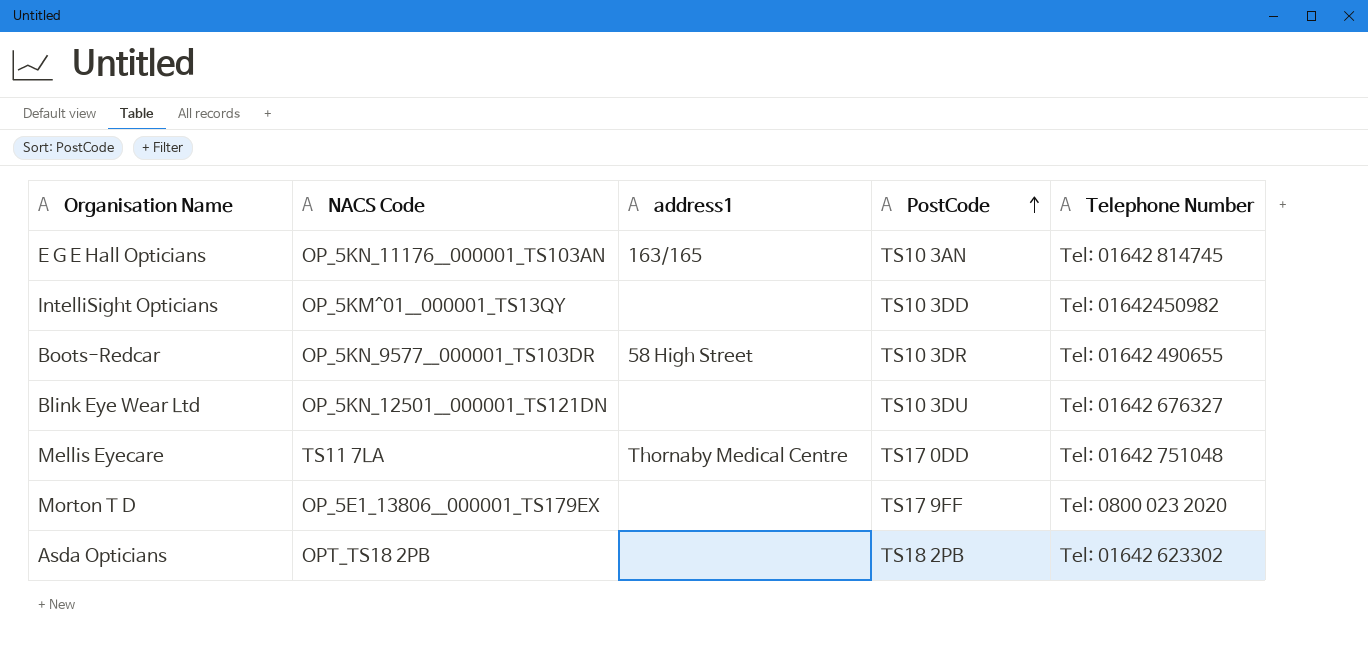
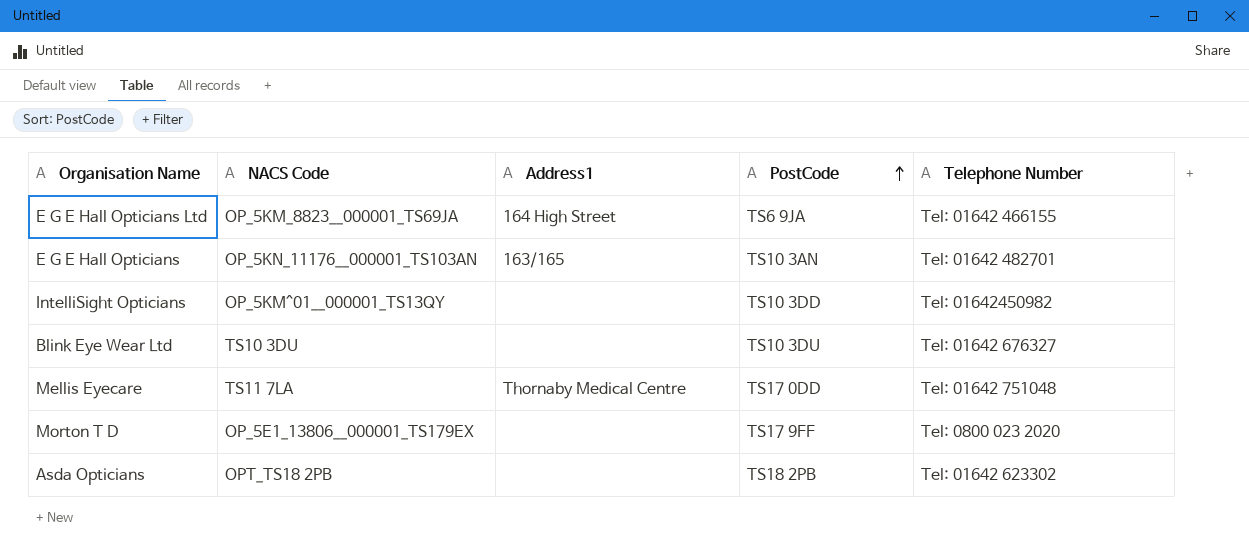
column name: address1 -> Address1
row Boots-Redcar: OP_5KN_9577__000001_TS103DR | 58 High Street | TS10 3DR | Tel: 01642 490655 -> none
row E G E Hall Opticians Ltd: none -> OP_5KM_8823__000001_TS69JA | 164 High Street | TS6 9JA | Tel: 01642 466155
E G E Hall Opticians | Telephone Number: Tel: 01642 814745 -> Tel: 01642 482701
Blink Eye Wear Ltd | NACS Code: OP_5KN_12501__000001_TS121DN -> TS10 3DU

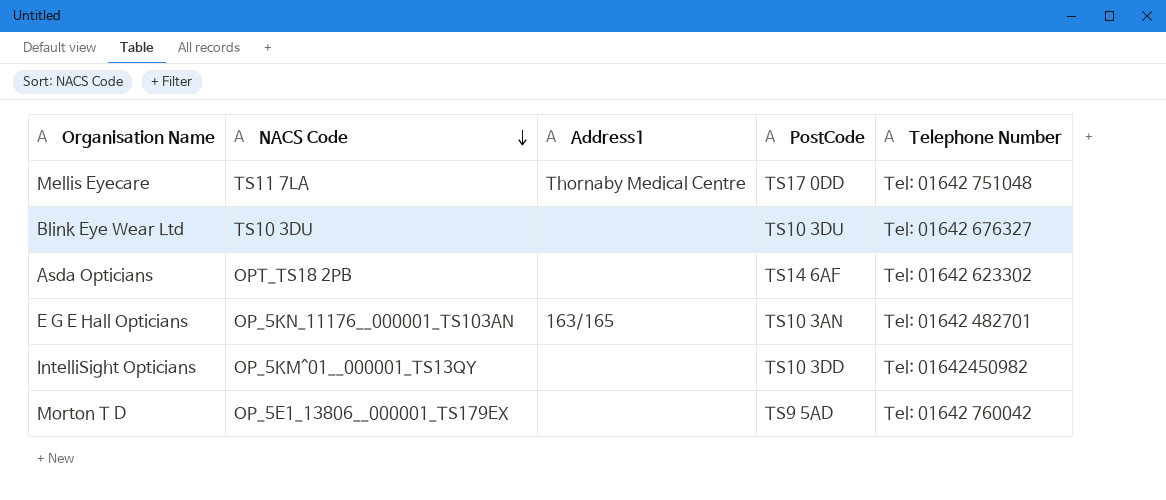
row order: PostCode ascending -> NACS Code descending
row E G E Hall Opticians Ltd: OP_5KM_8823__000001_TS69JA | 164 High Street | TS6 9JA | Tel: 01642 466155 -> none
Asda Opticians | PostCode: TS18 2PB -> TS14 6AF
Morton T D | PostCode: TS17 9FF -> TS9 5AD
Morton T D | Telephone Number: Tel: 0800 023 2020 -> Tel: 01642 760042

